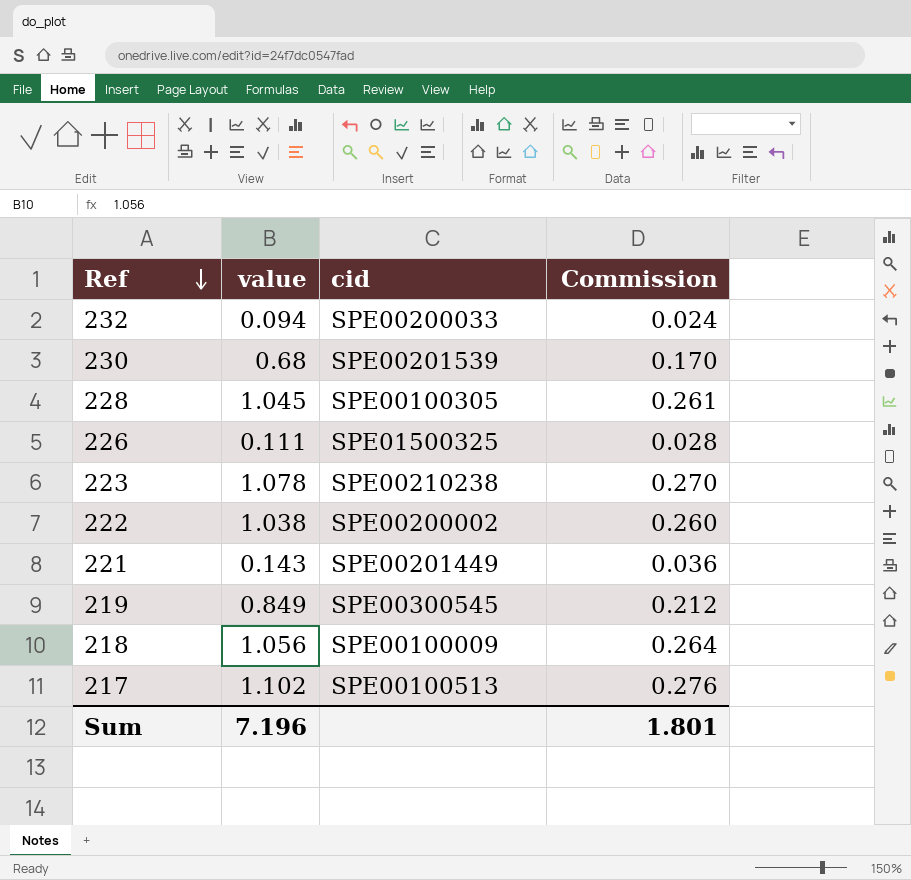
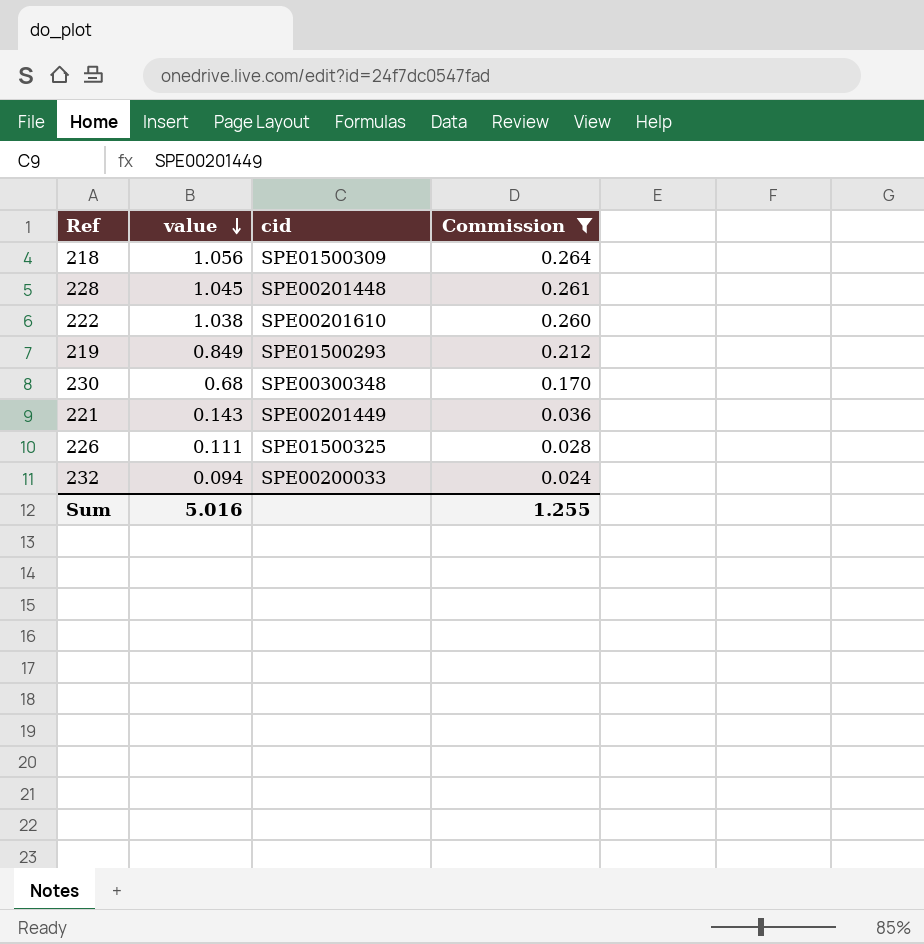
filter: none -> Commission <= 0.264
row order: Ref descending -> value descending
218 | cid: SPE00100009 -> SPE01500309
228 | cid: SPE00100305 -> SPE00201448
222 | cid: SPE00200002 -> SPE00201610
219 | cid: SPE00300545 -> SPE01500293
230 | cid: SPE00201539 -> SPE00300348
Sum | value: 7.196 -> 5.016
Sum | Commission: 1.801 -> 1.255

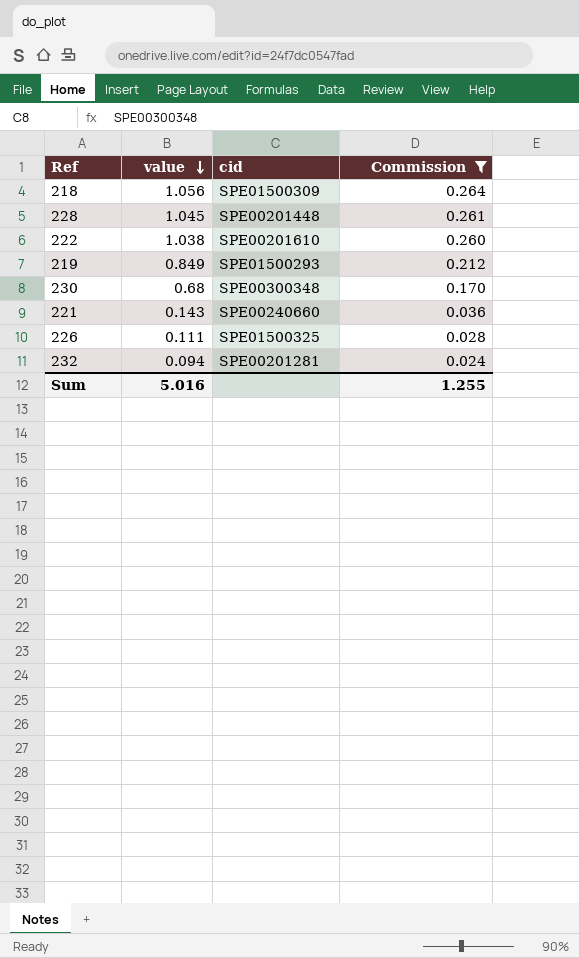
221 | cid: SPE00201449 -> SPE00240660
232 | cid: SPE00200033 -> SPE00201281

